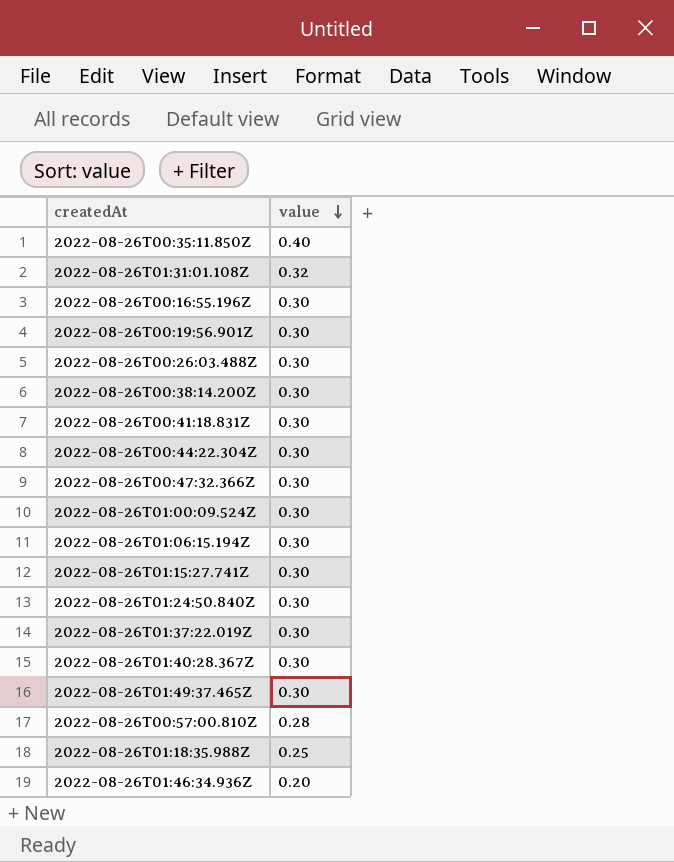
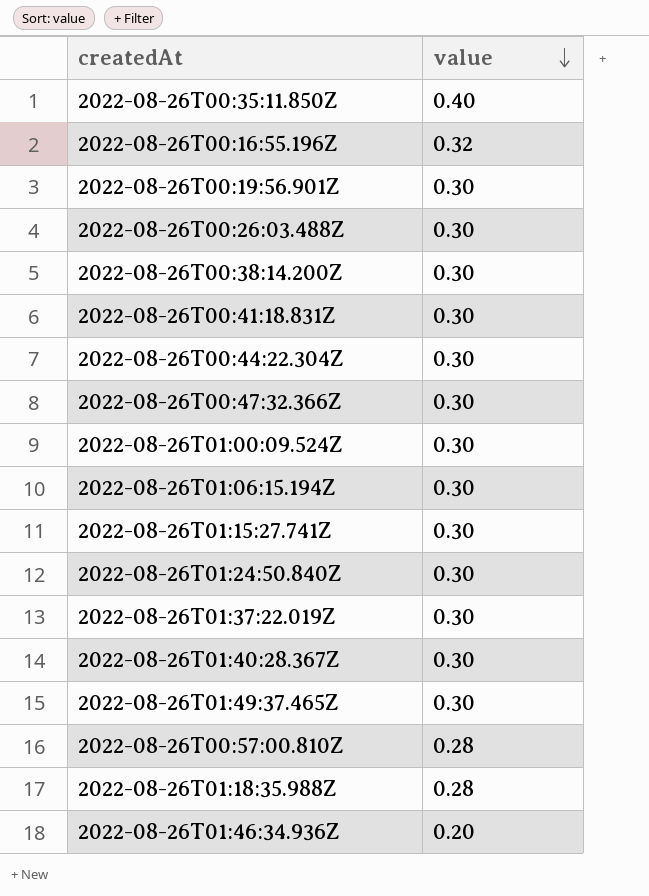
row 2022-08-26T01:31:01.108Z: 0.32 -> none
2022-08-26T00:16:55.196Z | value: 0.30 -> 0.32
2022-08-26T01:18:35.988Z | value: 0.25 -> 0.28

